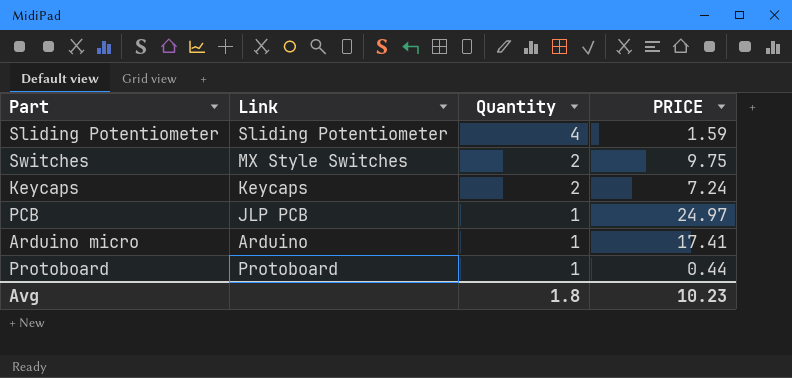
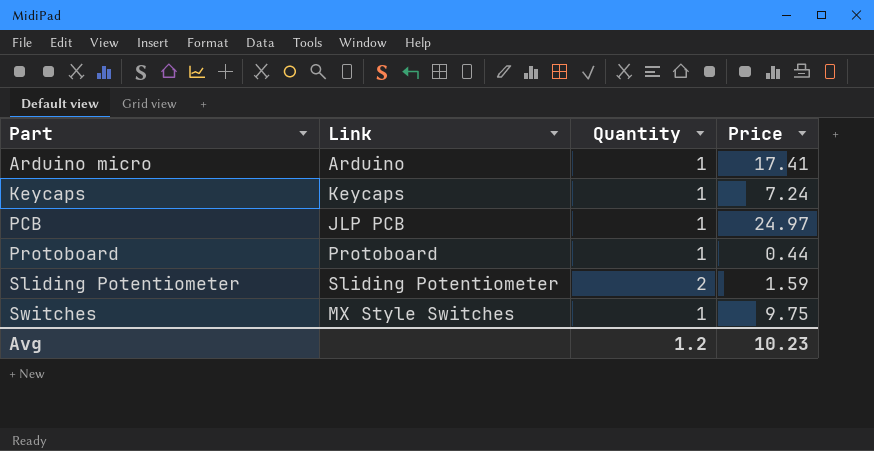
row order: Quantity descending -> Part ascending
column name: PRICE -> Price
Keycaps | Quantity: 2 -> 1
Sliding Potentiometer | Quantity: 4 -> 2
Switches | Quantity: 2 -> 1
Avg | Quantity: 1.8 -> 1.2

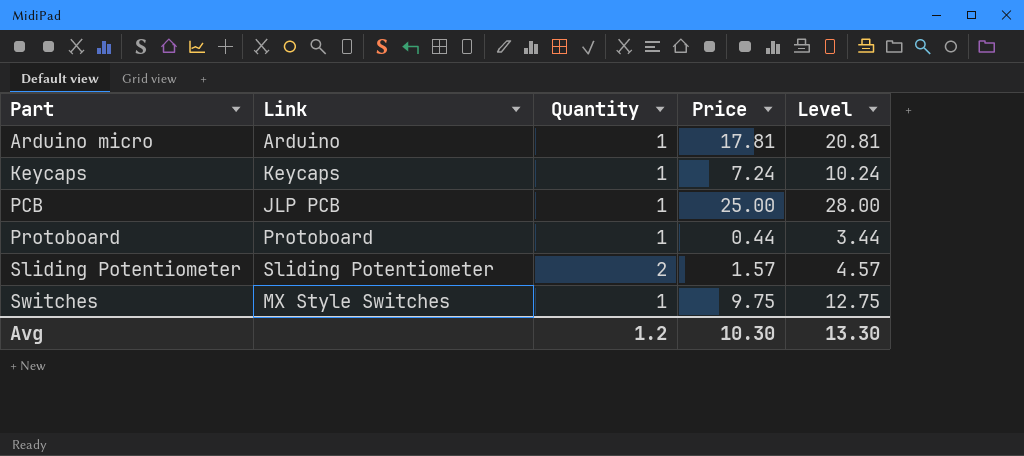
column Level | formula: none -> [Price] + 3
Arduino micro | Price: 17.41 -> 17.81
PCB | Price: 24.97 -> 25.00
Sliding Potentiometer | Price: 1.59 -> 1.57
Avg | Price: 10.23 -> 10.30

